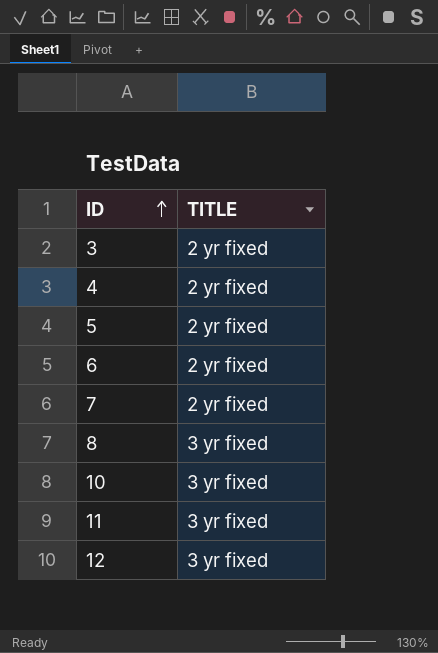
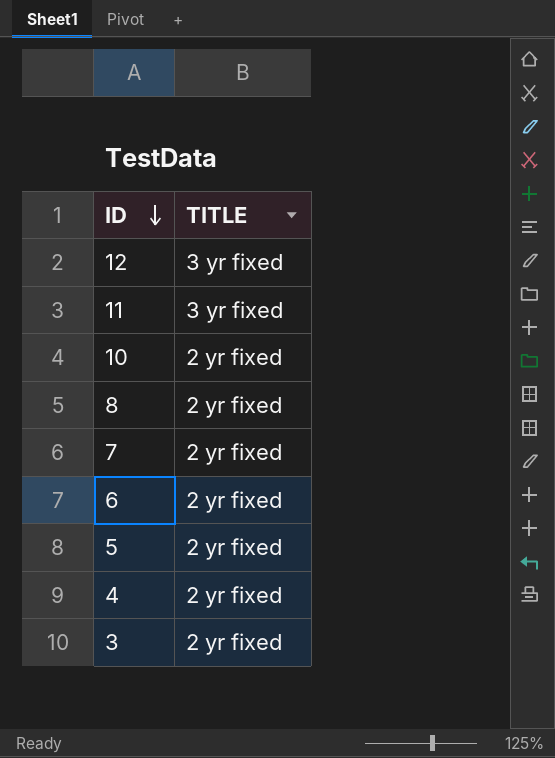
row order: ID ascending -> ID descending
10 | TITLE: 3 yr fixed -> 2 yr fixed
8 | TITLE: 3 yr fixed -> 2 yr fixed

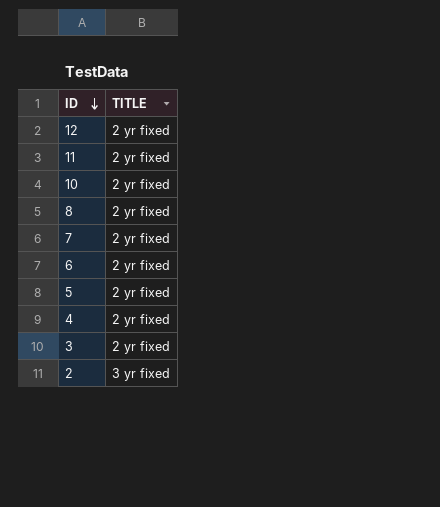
12 | TITLE: 3 yr fixed -> 2 yr fixed
11 | TITLE: 3 yr fixed -> 2 yr fixed
row 2: none -> 3 yr fixed

